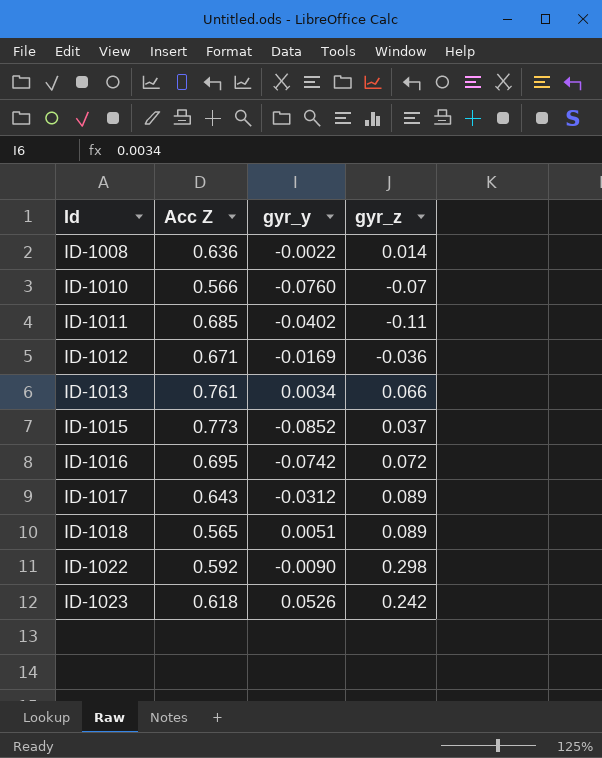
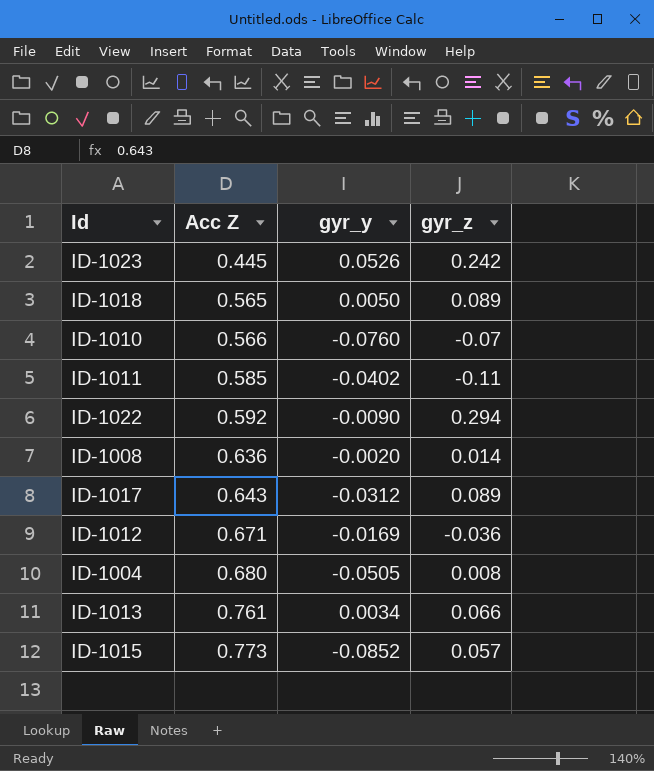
row order: Id ascending -> Acc Z ascending
row ID-1016: 0.695 | -0.0742 | 0.072 -> none
ID-1023 | Acc Z: 0.618 -> 0.445
ID-1018 | gyr_y: 0.0051 -> 0.0050
ID-1011 | Acc Z: 0.685 -> 0.585
ID-1022 | gyr_z: 0.298 -> 0.294
ID-1008 | gyr_y: -0.0022 -> -0.0020
row ID-1004: none -> 0.680 | -0.0505 | 0.008
ID-1015 | gyr_z: 0.037 -> 0.057

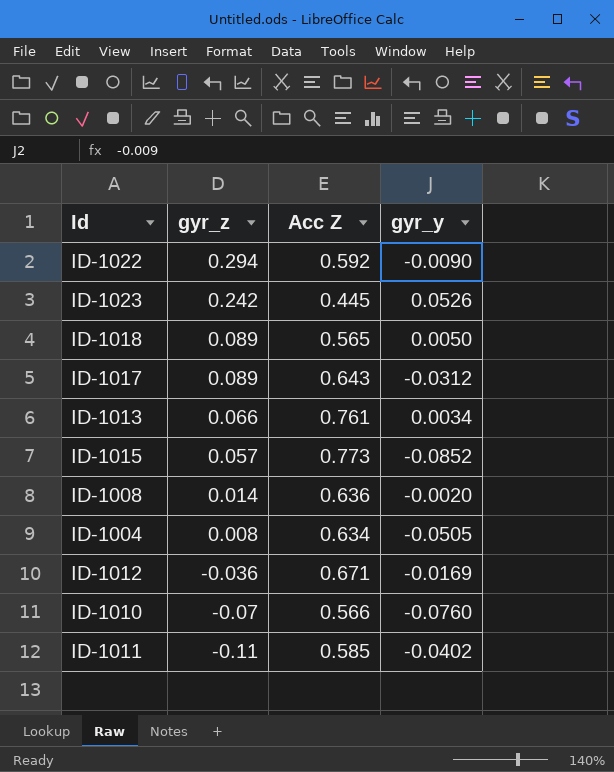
row order: Acc Z ascending -> gyr_z descending
column gyr_z | position: 4 -> 2
ID-1004 | Acc Z: 0.680 -> 0.634

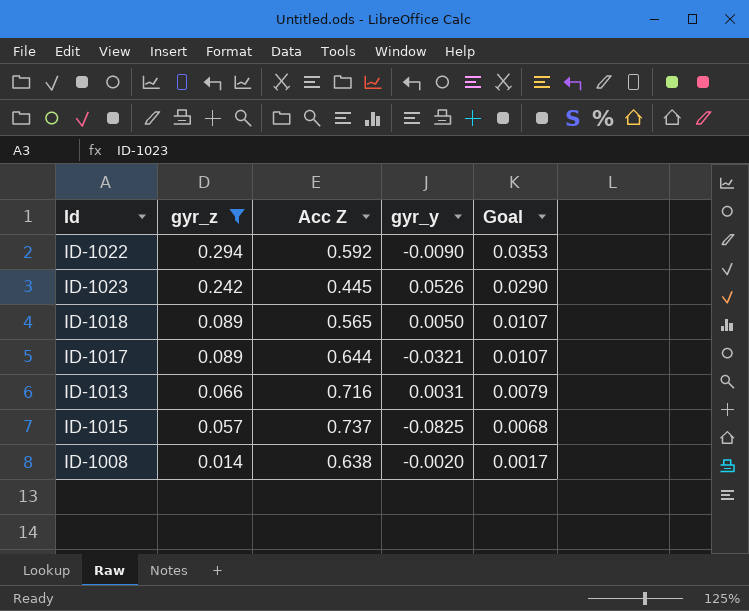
filter: none -> gyr_z >= 0.014
column Goal | formula: none -> [gyr_z] * 0.12
ID-1017 | Acc Z: 0.643 -> 0.644
ID-1017 | gyr_y: -0.0312 -> -0.0321
ID-1013 | Acc Z: 0.761 -> 0.716
ID-1013 | gyr_y: 0.0034 -> 0.0031
ID-1015 | Acc Z: 0.773 -> 0.737
ID-1015 | gyr_y: -0.0852 -> -0.0825
ID-1008 | Acc Z: 0.636 -> 0.638

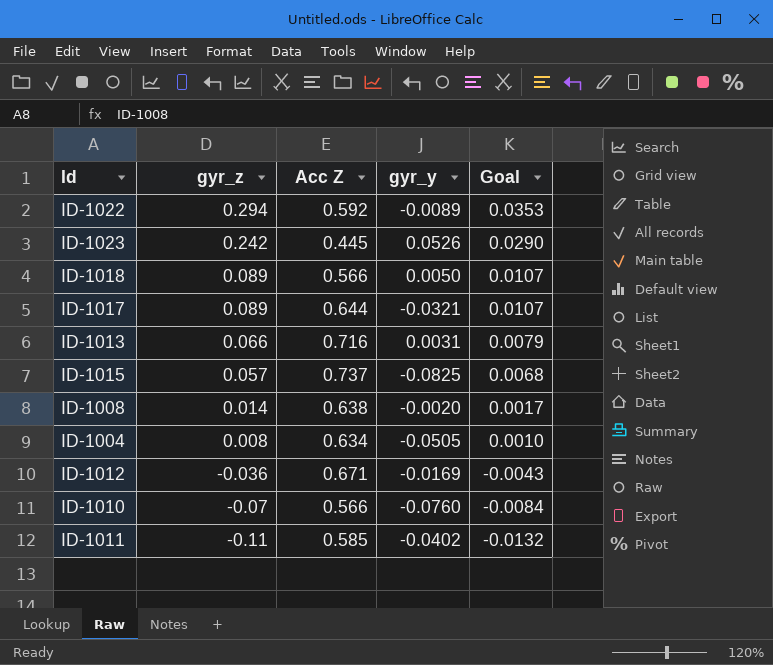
filter: gyr_z >= 0.014 -> none
ID-1022 | gyr_y: -0.0090 -> -0.0089
ID-1018 | Acc Z: 0.565 -> 0.566

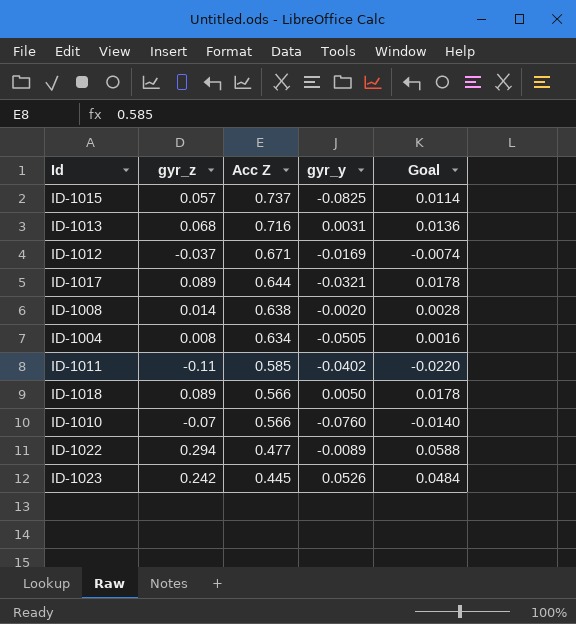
row order: gyr_z descending -> Acc Z descending
column Goal | formula: [gyr_z] * 0.12 -> [gyr_z] * 0.2
ID-1013 | gyr_z: 0.066 -> 0.068
ID-1012 | gyr_z: -0.036 -> -0.037
ID-1022 | Acc Z: 0.592 -> 0.477

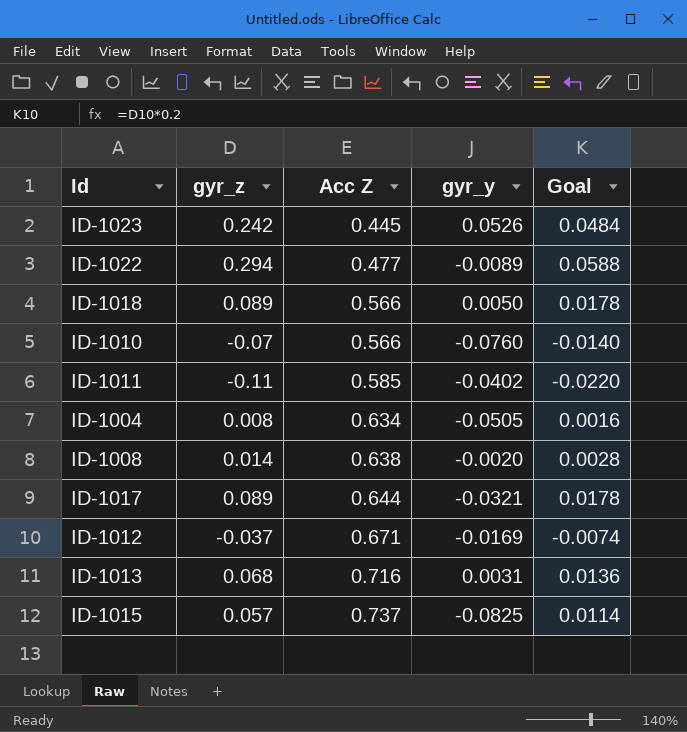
row order: Acc Z descending -> Acc Z ascending

